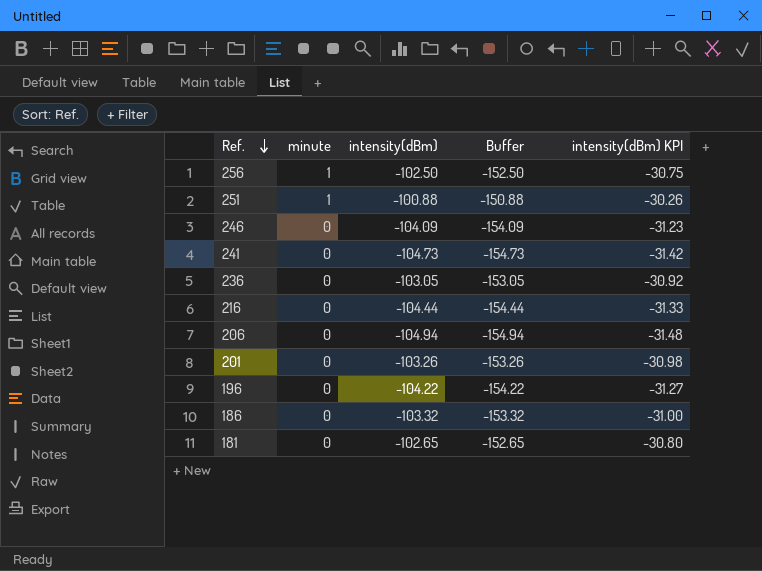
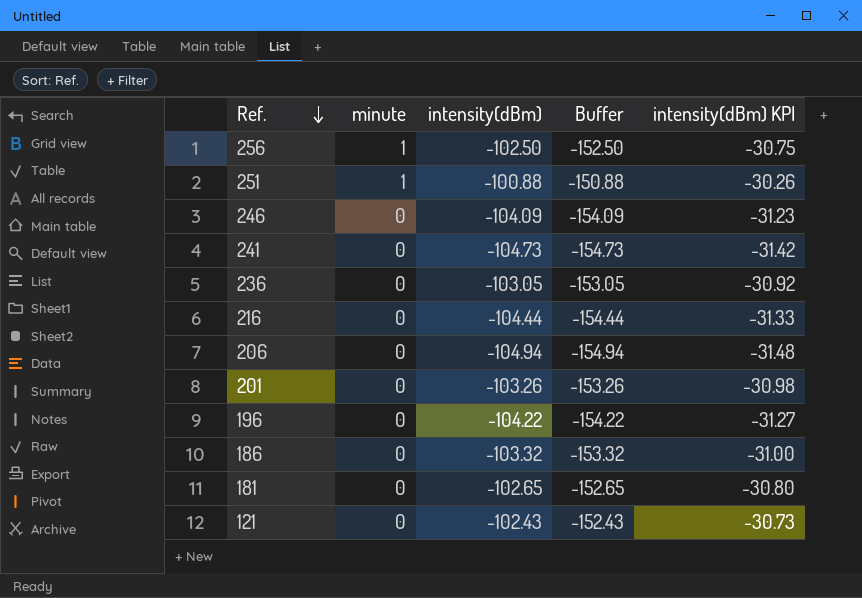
row 121: none -> 0 | -102.43 | -152.43 | -30.73

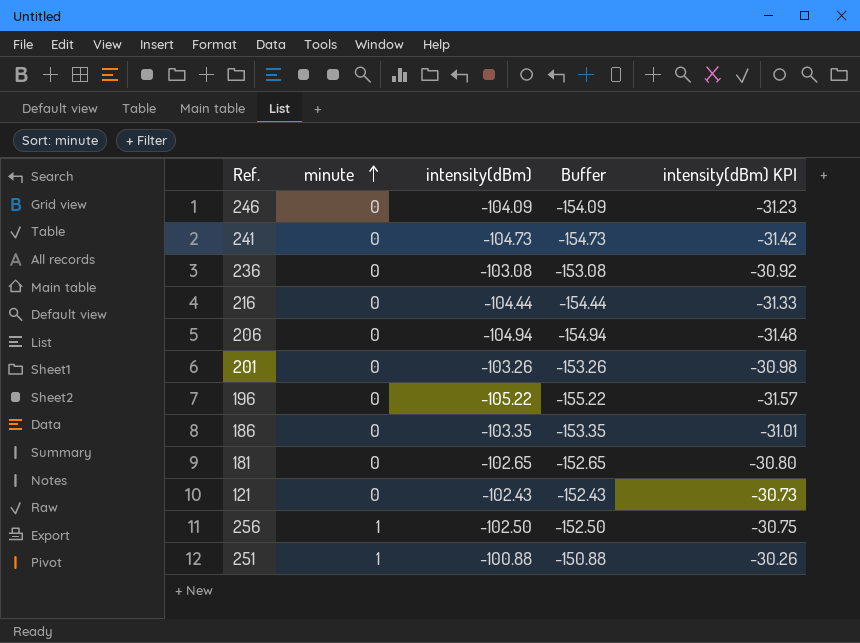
row order: Ref. descending -> minute ascending
236 | intensity(dBm): -103.05 -> -103.08
236 | Buffer: -153.05 -> -153.08
196 | intensity(dBm): -104.22 -> -105.22
196 | Buffer: -154.22 -> -155.22
196 | intensity(dBm) KPI: -31.27 -> -31.57
186 | intensity(dBm): -103.32 -> -103.35
186 | Buffer: -153.32 -> -153.35
186 | intensity(dBm) KPI: -31.00 -> -31.01

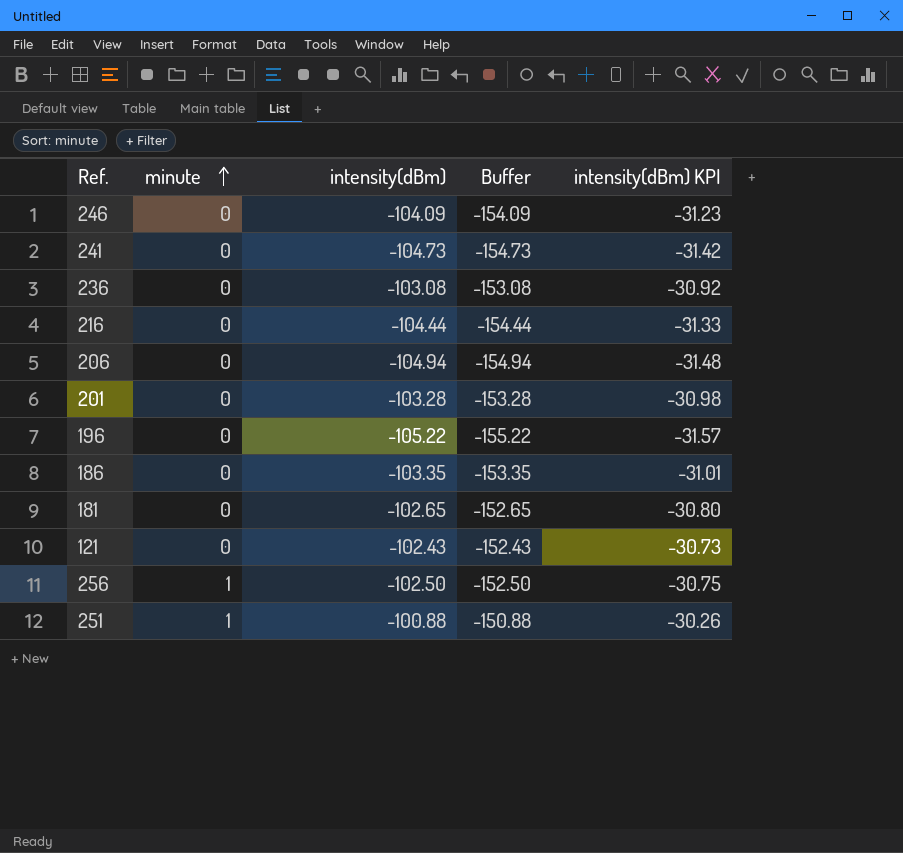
201 | intensity(dBm): -103.26 -> -103.28
201 | Buffer: -153.26 -> -153.28

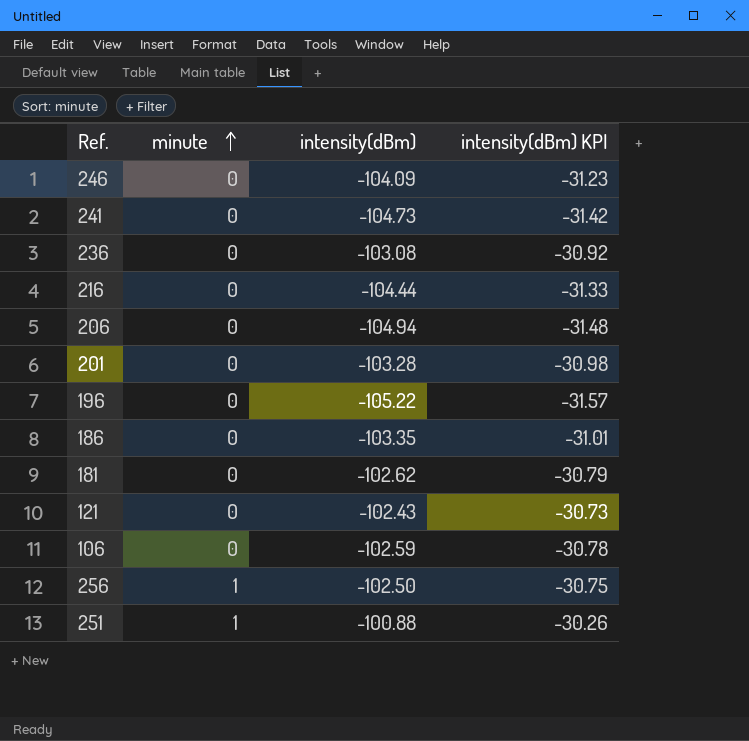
column Buffer | formula: [intensity(dBm)] - 50 -> none
181 | intensity(dBm): -102.65 -> -102.62
181 | intensity(dBm) KPI: -30.80 -> -30.79
row 106: none -> 0 | -102.59 | -30.78

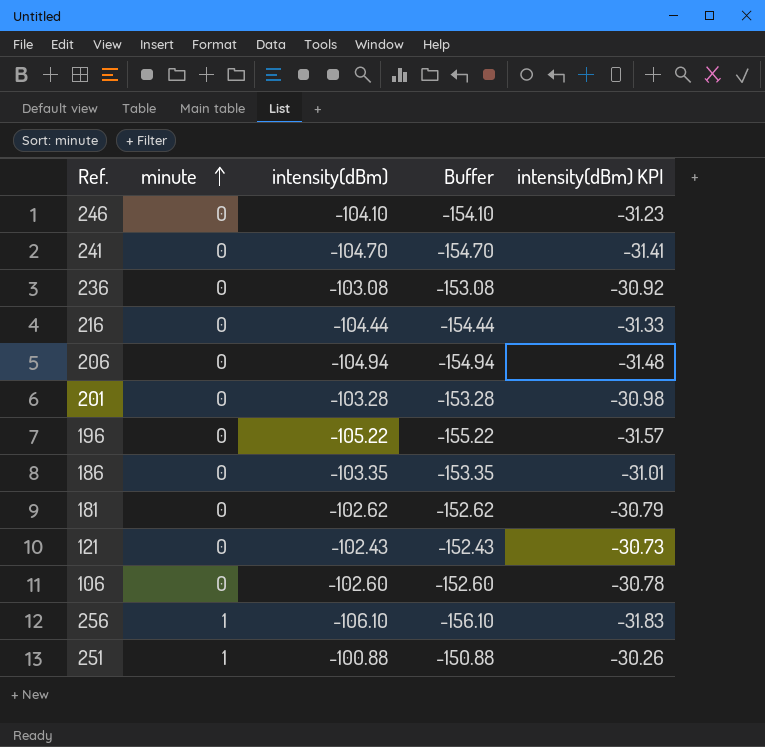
column Buffer | formula: none -> [intensity(dBm)] - 50
246 | intensity(dBm): -104.09 -> -104.10
241 | intensity(dBm): -104.73 -> -104.70
241 | intensity(dBm) KPI: -31.42 -> -31.41
106 | intensity(dBm): -102.59 -> -102.60
256 | intensity(dBm): -102.50 -> -106.10
256 | intensity(dBm) KPI: -30.75 -> -31.83

